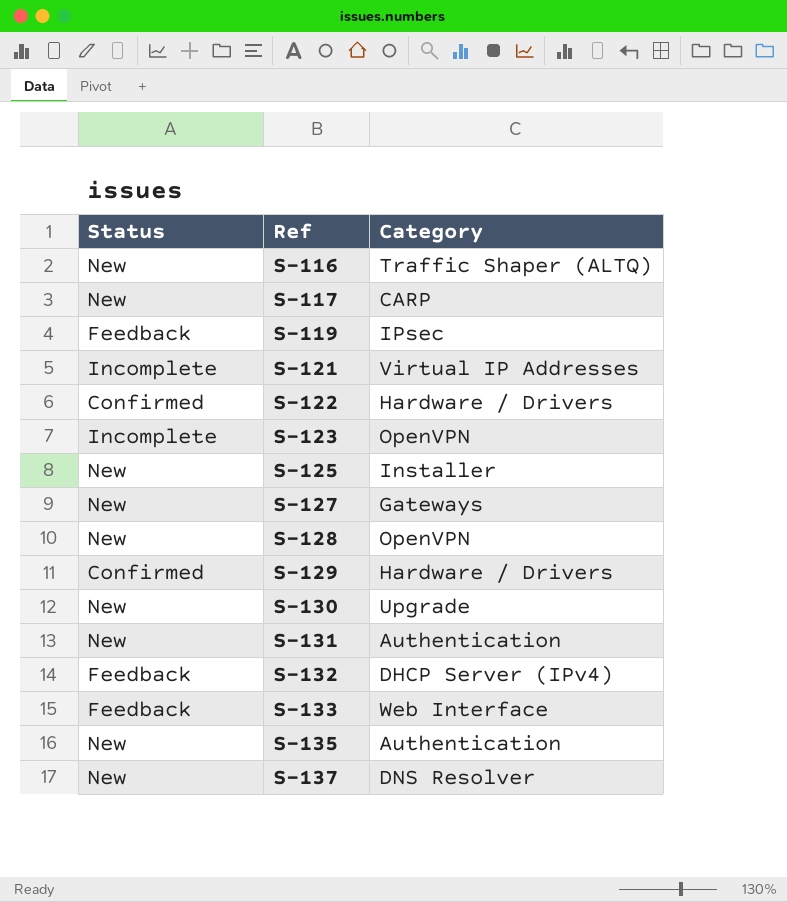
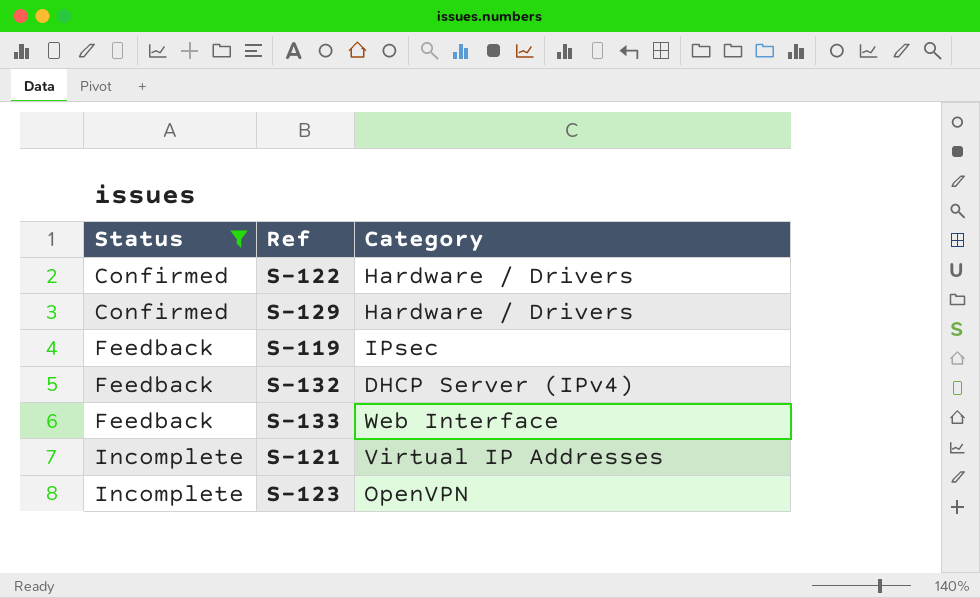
filter: none -> Status != New
row order: Ref ascending -> Status ascending

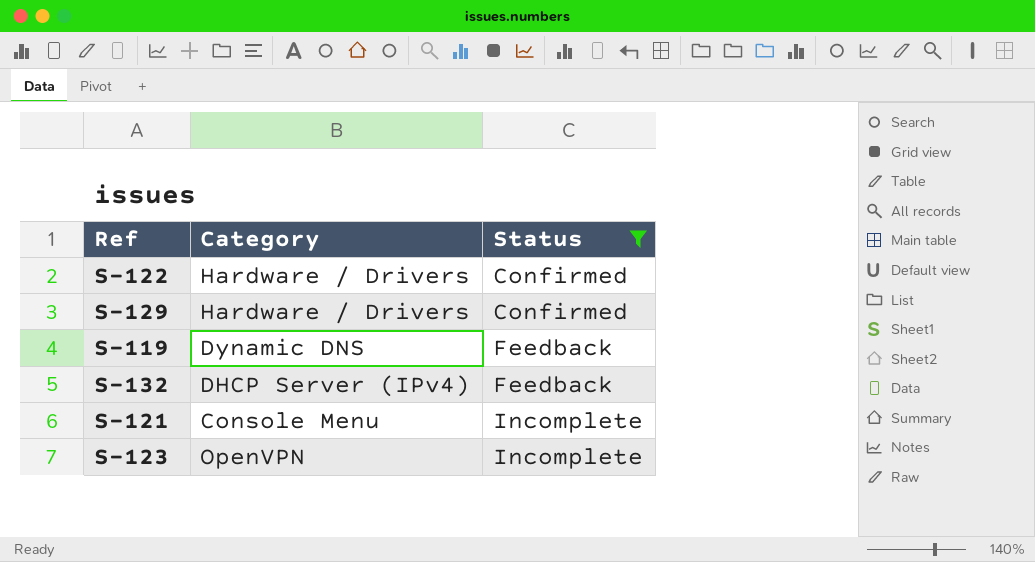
column Status | position: 1 -> 3
row S-133: Feedback | Web Interface -> none
S-119 | Category: IPsec -> Dynamic DNS
S-121 | Category: Virtual IP Addresses -> Console Menu

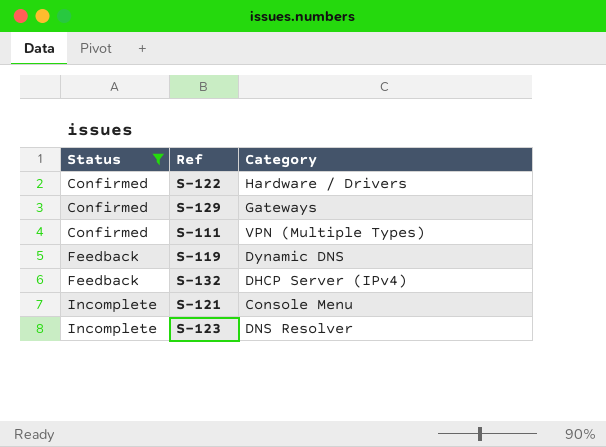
column Status | position: 3 -> 1
S-129 | Category: Hardware / Drivers -> Gateways
row S-111: none -> Confirmed | VPN (Multiple Types)
S-123 | Category: OpenVPN -> DNS Resolver

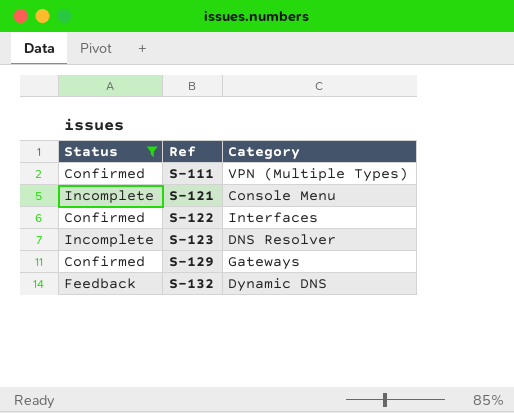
row order: Status ascending -> Ref ascending
row S-119: Feedback | Dynamic DNS -> none
S-122 | Category: Hardware / Drivers -> Interfaces
S-132 | Category: DHCP Server (IPv4) -> Dynamic DNS

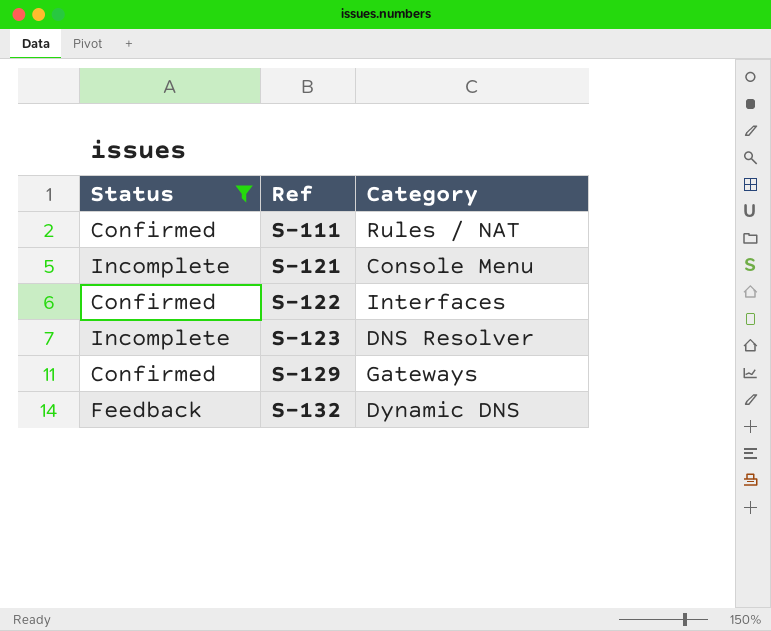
S-111 | Category: VPN (Multiple Types) -> Rules / NAT

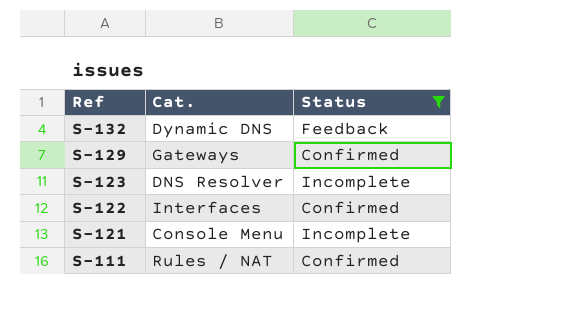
row order: Ref ascending -> Ref descending
column name: Category -> Cat.
column Status | position: 1 -> 3

